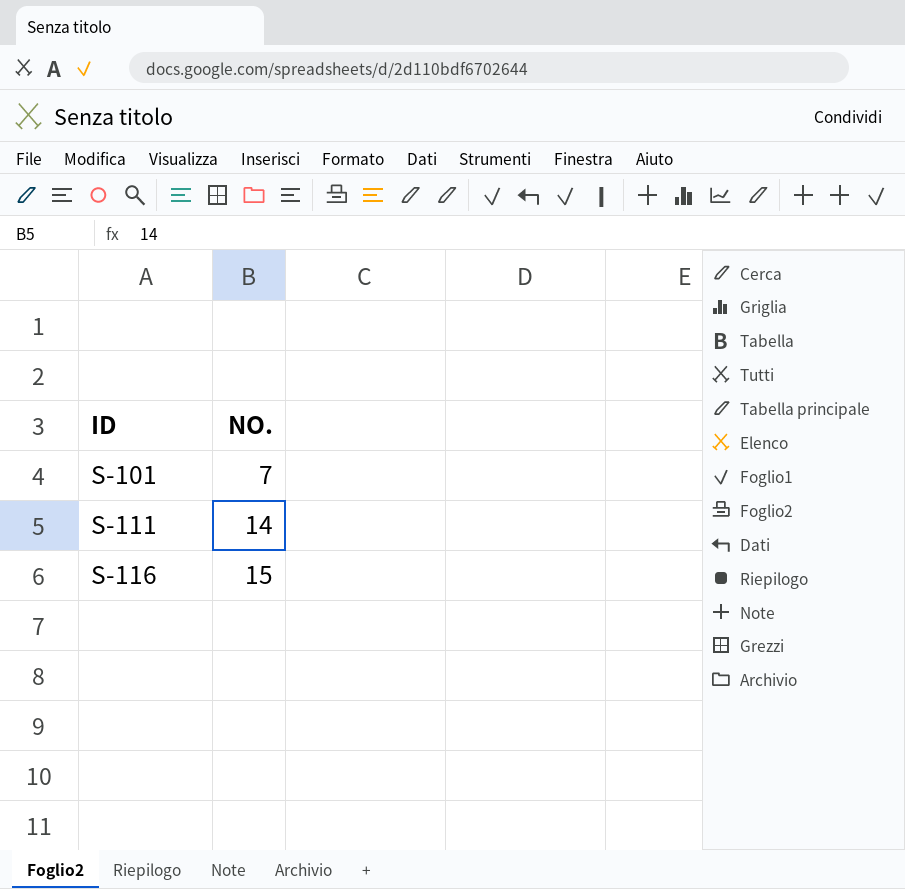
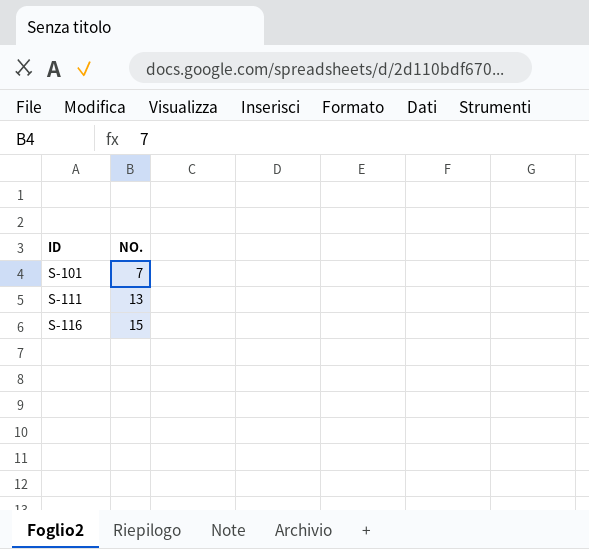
S-111 | NO.: 14 -> 13

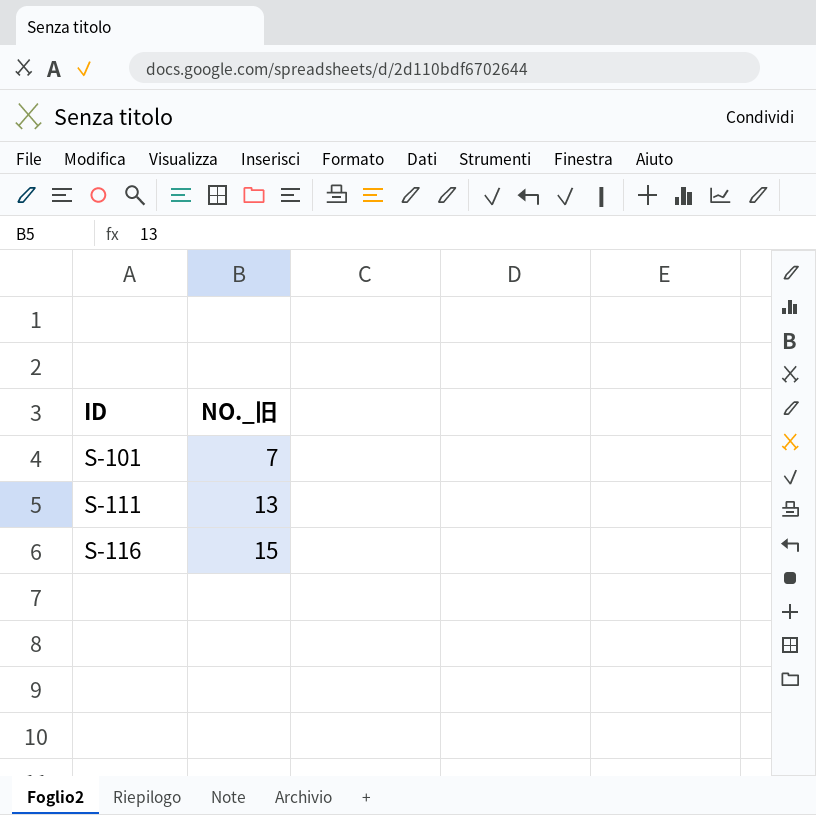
column name: NO. -> NO._旧

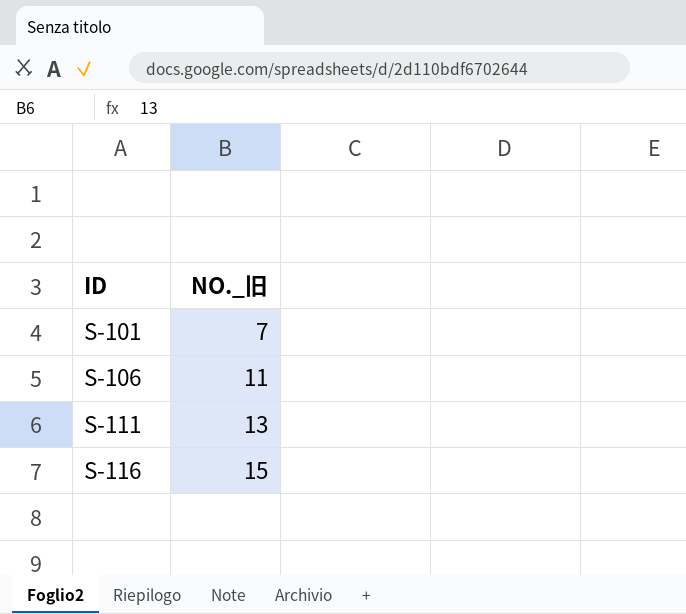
row S-106: none -> 11

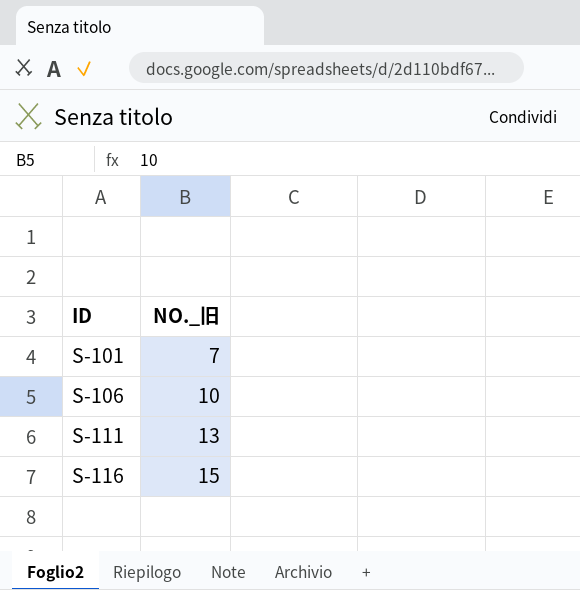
S-106 | NO._旧: 11 -> 10

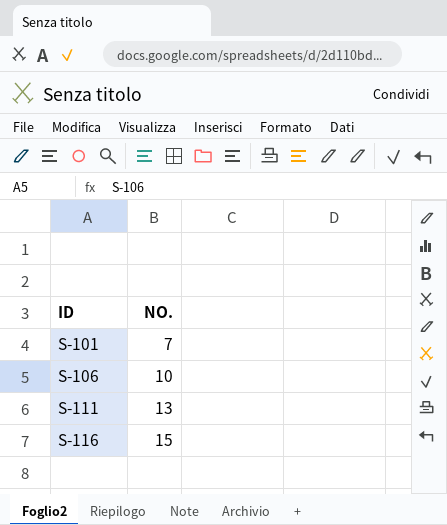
column name: NO._旧 -> NO.

